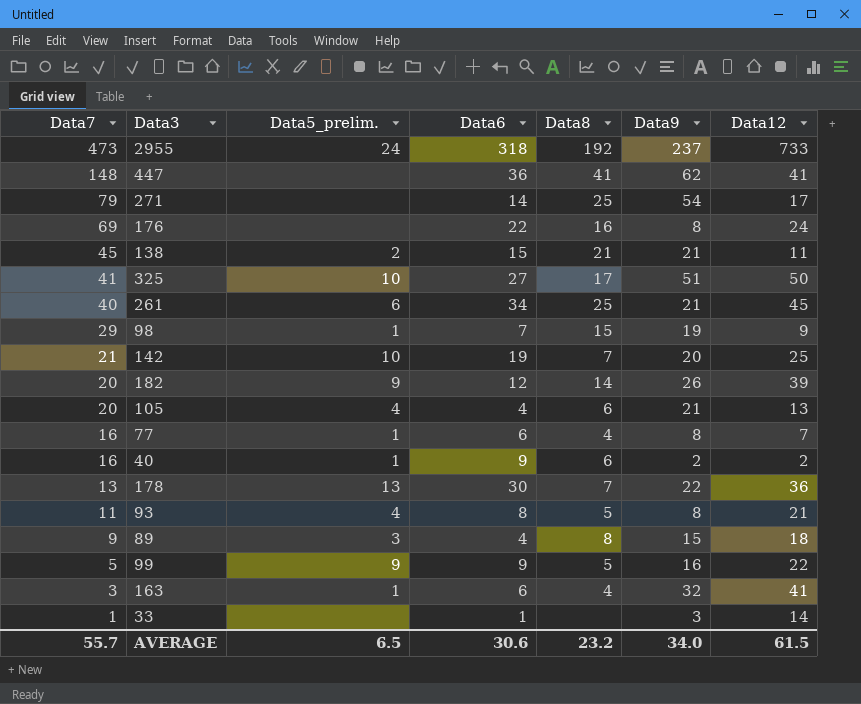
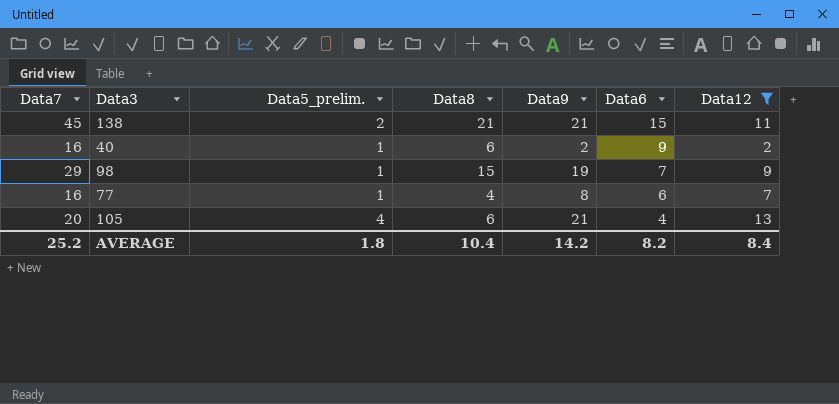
filter: none -> Data12 <= 13
row order: Data7 descending -> Data6 descending
column Data6 | position: 4 -> 6
AVERAGE | Data7: 55.7 -> 25.2
AVERAGE | Data5_prelim.: 6.5 -> 1.8
AVERAGE | Data8: 23.2 -> 10.4
AVERAGE | Data9: 34.0 -> 14.2
AVERAGE | Data6: 30.6 -> 8.2
AVERAGE | Data12: 61.5 -> 8.4

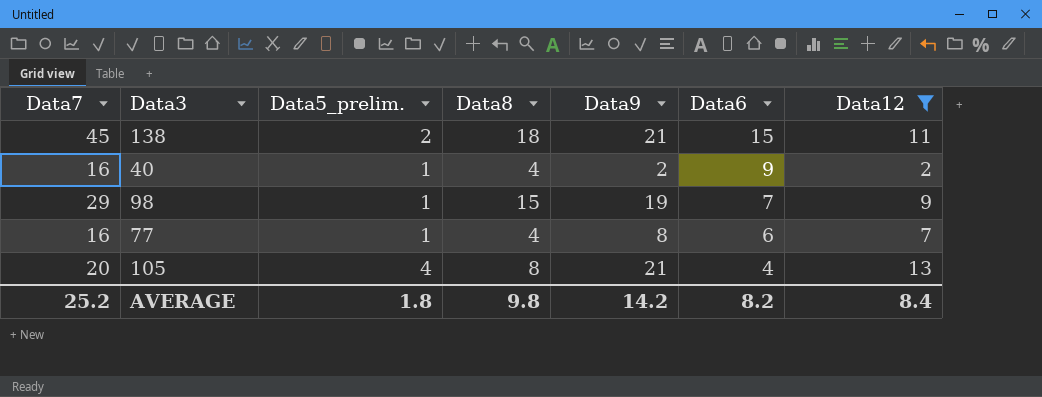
138 | Data8: 21 -> 18
40 | Data8: 6 -> 4
105 | Data8: 6 -> 8
AVERAGE | Data8: 10.4 -> 9.8

